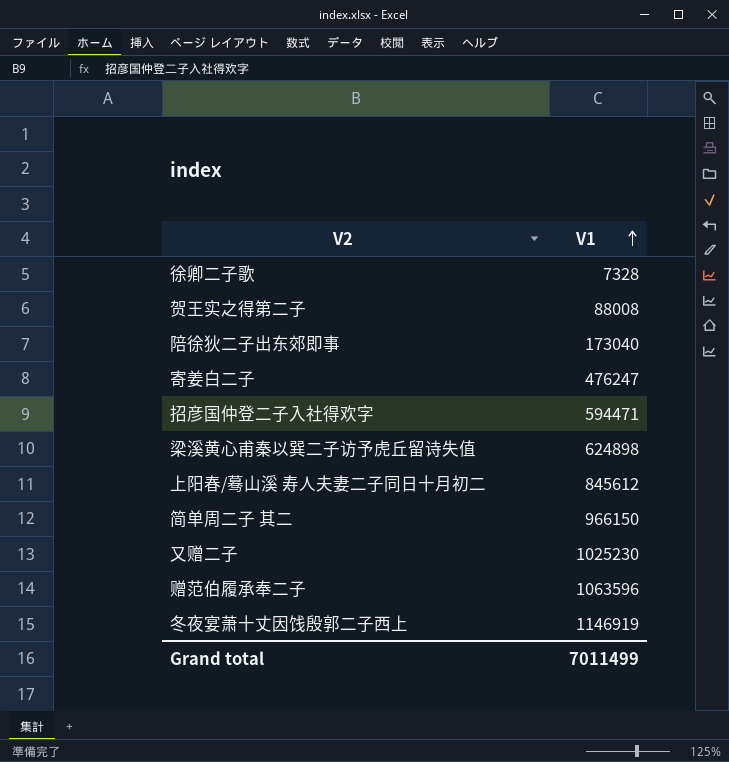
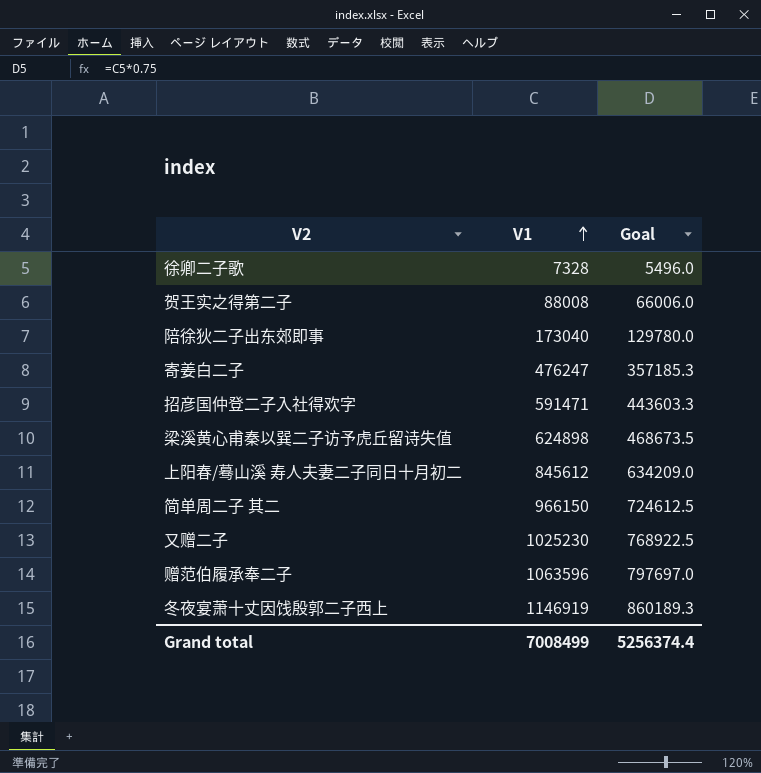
column Goal | formula: none -> [V1] * 0.75
招彦国仲登二子入社得欢字 | V1: 594471 -> 591471
Grand total | V1: 7011499 -> 7008499

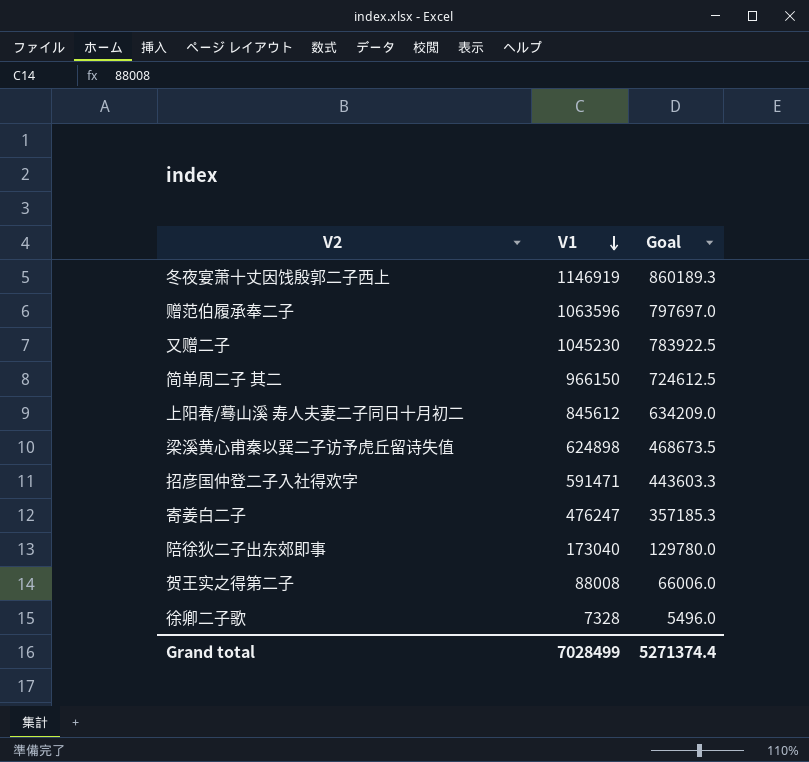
row order: V1 ascending -> V1 descending
又赠二子 | V1: 1025230 -> 1045230
又赠二子 | Goal: 768922.5 -> 783922.5
Grand total | V1: 7008499 -> 7028499
Grand total | Goal: 5256374.4 -> 5271374.4

